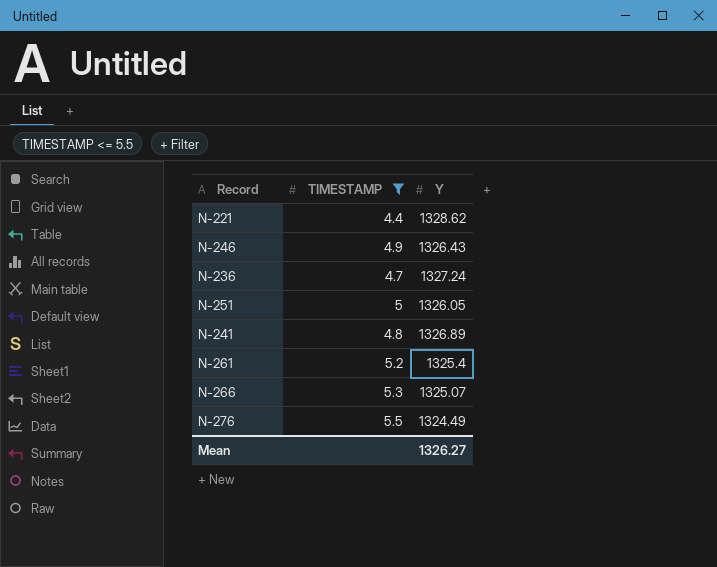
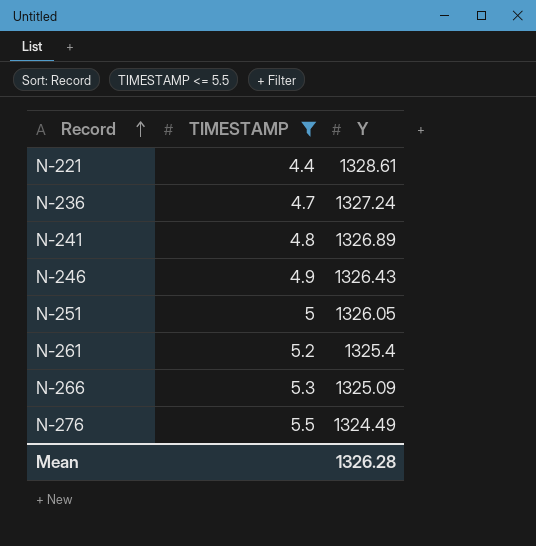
row order: none -> Record ascending
N-221 | Y: 1328.62 -> 1328.61
N-266 | Y: 1325.07 -> 1325.09
Mean | Y: 1326.27 -> 1326.28

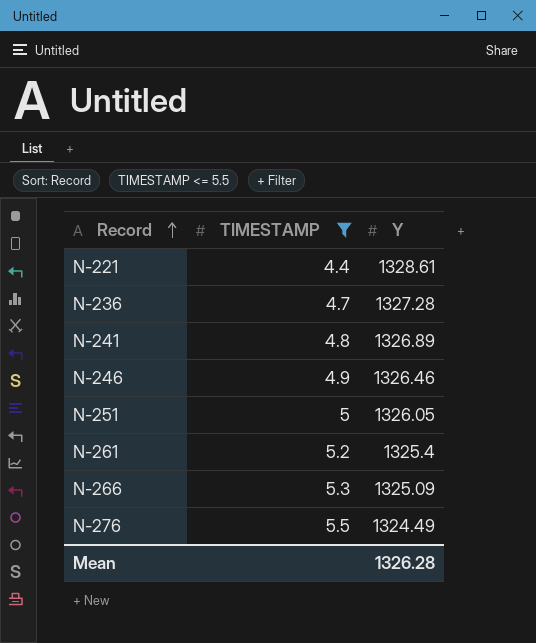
N-236 | Y: 1327.24 -> 1327.28
N-246 | Y: 1326.43 -> 1326.46

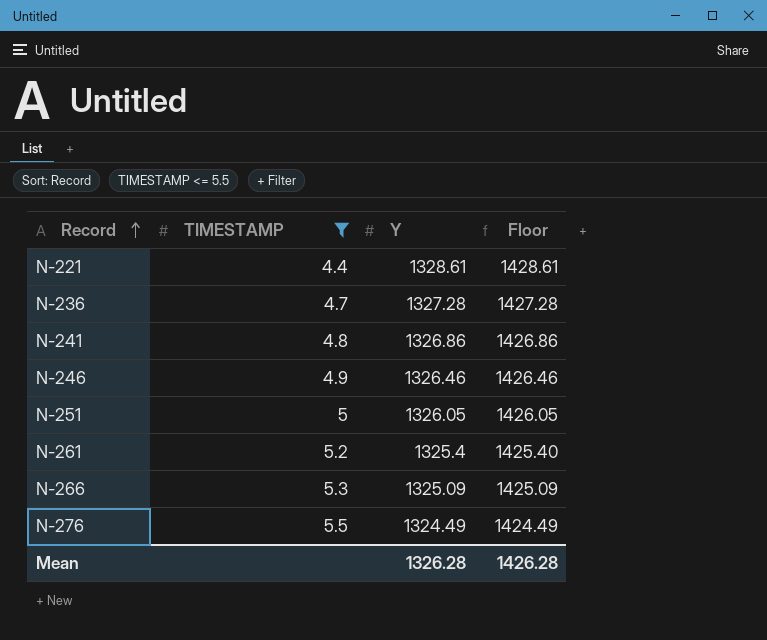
column Floor | formula: none -> [Y] + 100
N-241 | Y: 1326.89 -> 1326.86

